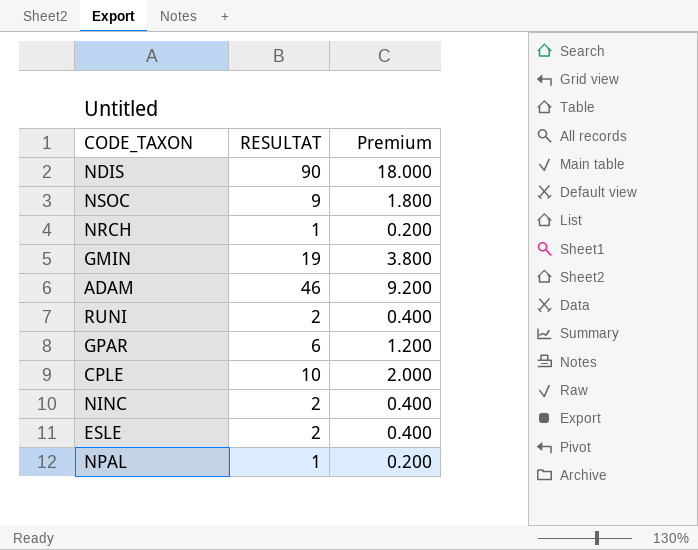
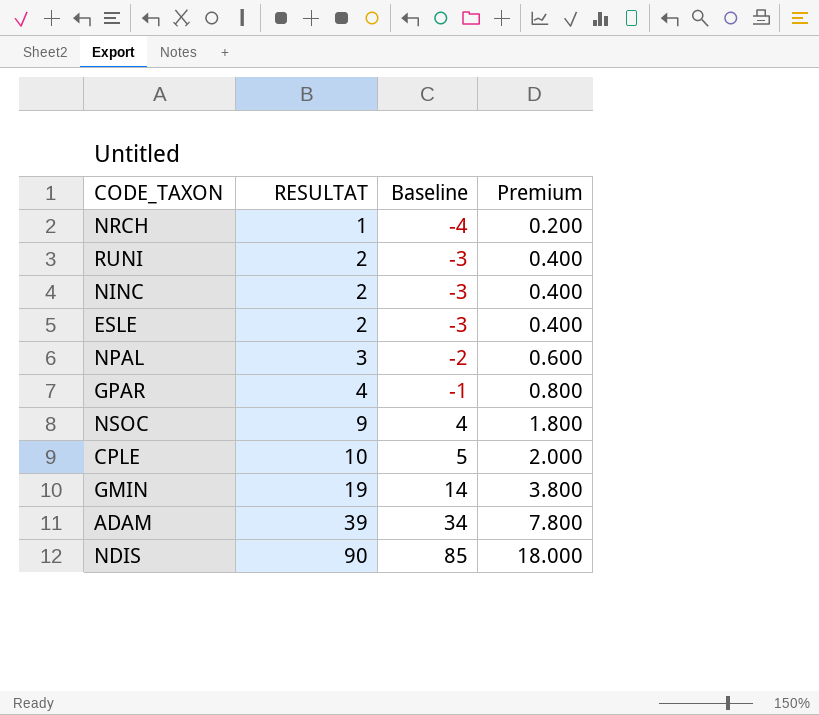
row order: none -> RESULTAT ascending
column Baseline | formula: none -> [RESULTAT] - 5
NPAL | RESULTAT: 1 -> 3
NPAL | Premium: 0.200 -> 0.600
GPAR | RESULTAT: 6 -> 4
GPAR | Premium: 1.200 -> 0.800
ADAM | RESULTAT: 46 -> 39
ADAM | Premium: 9.200 -> 7.800

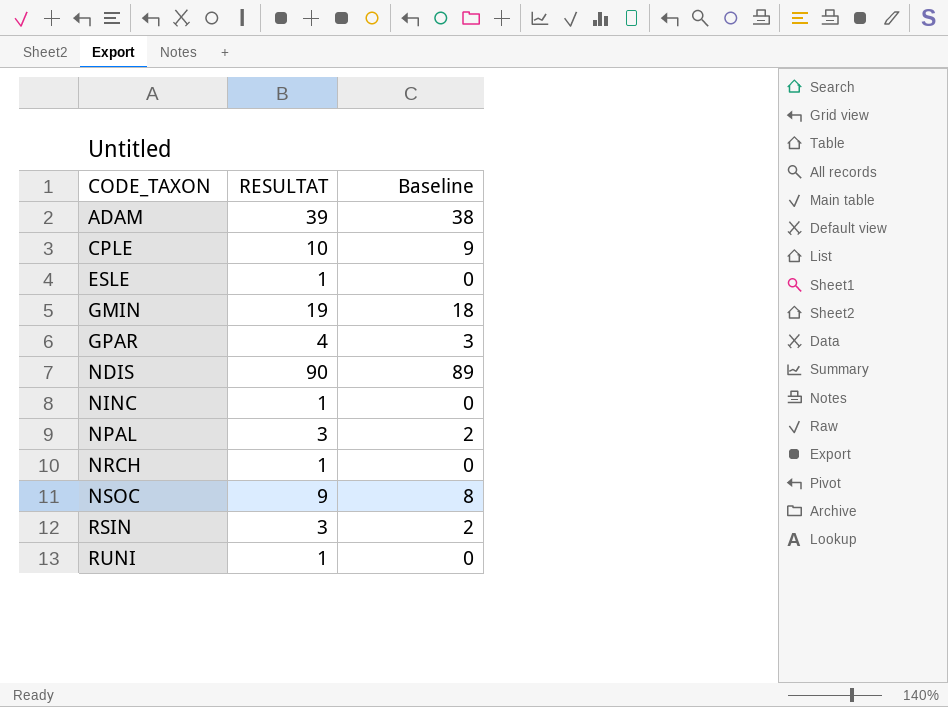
row order: RESULTAT ascending -> CODE_TAXON ascending
column Premium | formula: [RESULTAT] * 0.2 -> none
column Baseline | formula: [RESULTAT] - 5 -> [RESULTAT] - 1
ESLE | RESULTAT: 2 -> 1
NINC | RESULTAT: 2 -> 1
row RSIN: none -> 3 | 2
RUNI | RESULTAT: 2 -> 1

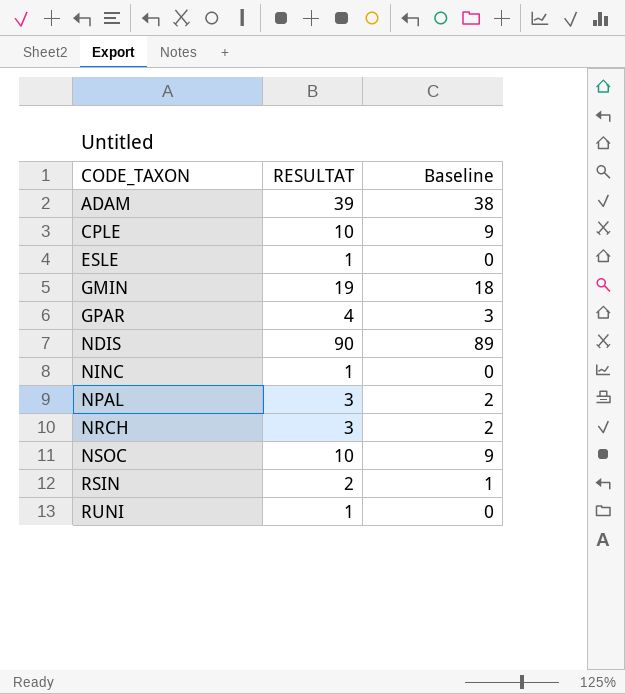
NRCH | RESULTAT: 1 -> 3
NRCH | Baseline: 0 -> 2
NSOC | RESULTAT: 9 -> 10
NSOC | Baseline: 8 -> 9
RSIN | RESULTAT: 3 -> 2
RSIN | Baseline: 2 -> 1

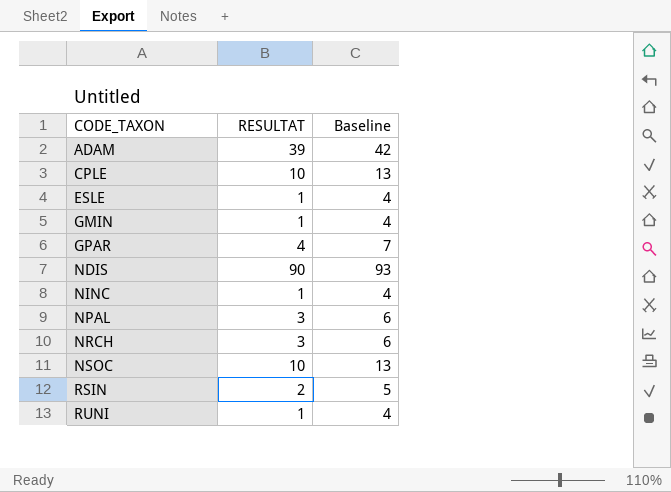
column Baseline | formula: [RESULTAT] - 1 -> [RESULTAT] + 3
GMIN | RESULTAT: 19 -> 1

